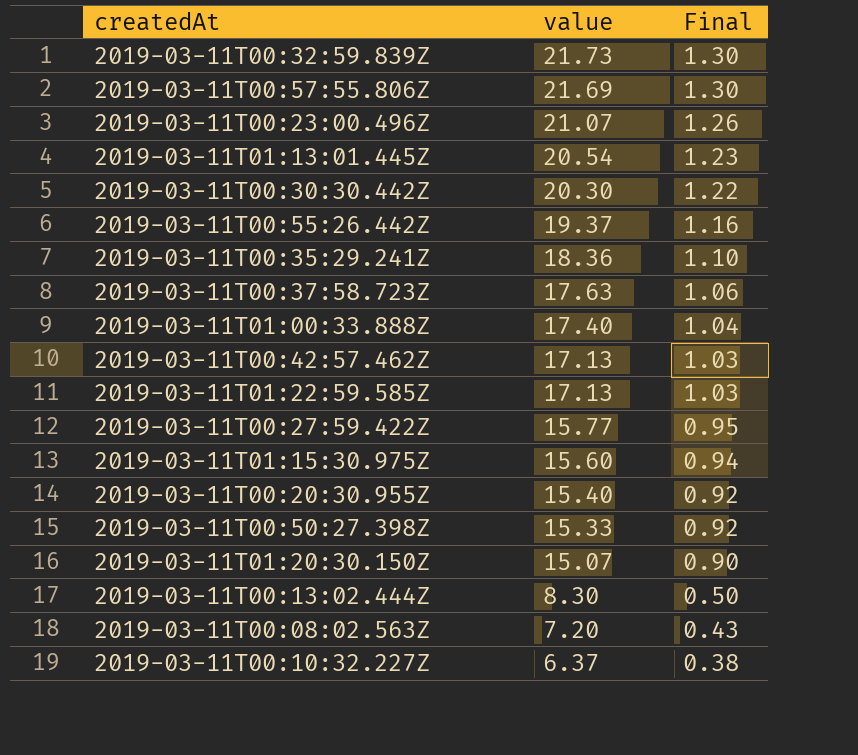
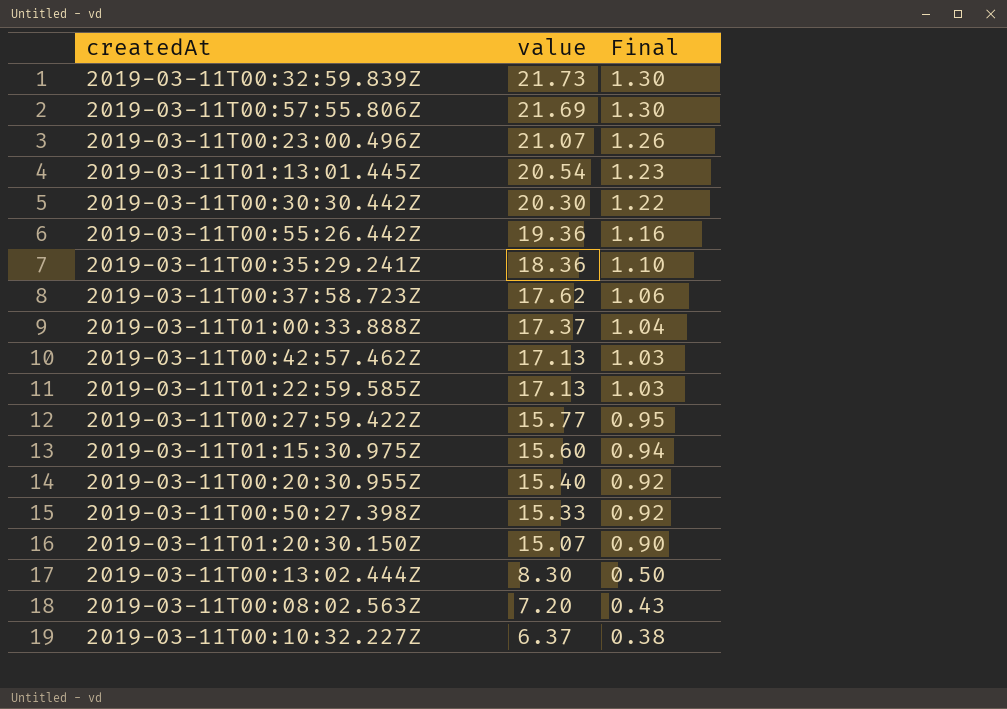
2019-03-11T00:55:26.442Z | value: 19.37 -> 19.36
2019-03-11T00:37:58.723Z | value: 17.63 -> 17.62
2019-03-11T01:00:33.888Z | value: 17.40 -> 17.37

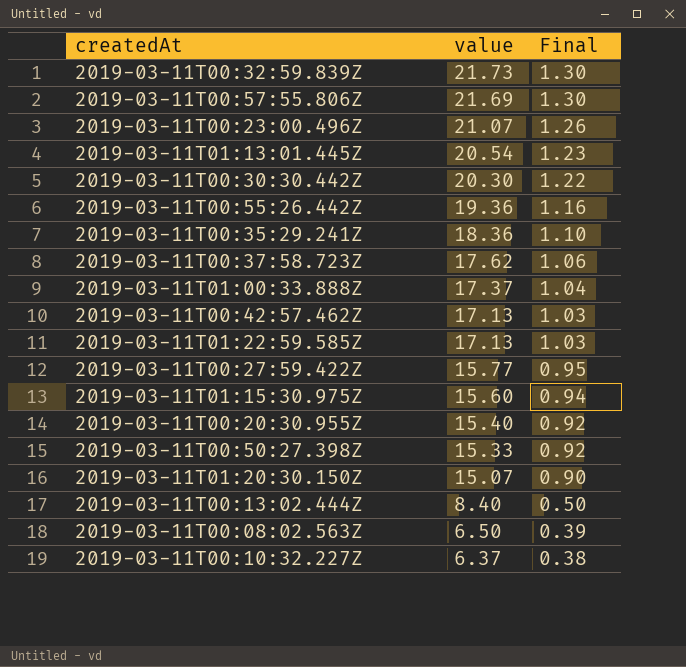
2019-03-11T00:13:02.444Z | value: 8.30 -> 8.40
2019-03-11T00:08:02.563Z | value: 7.20 -> 6.50
2019-03-11T00:08:02.563Z | Final: 0.43 -> 0.39

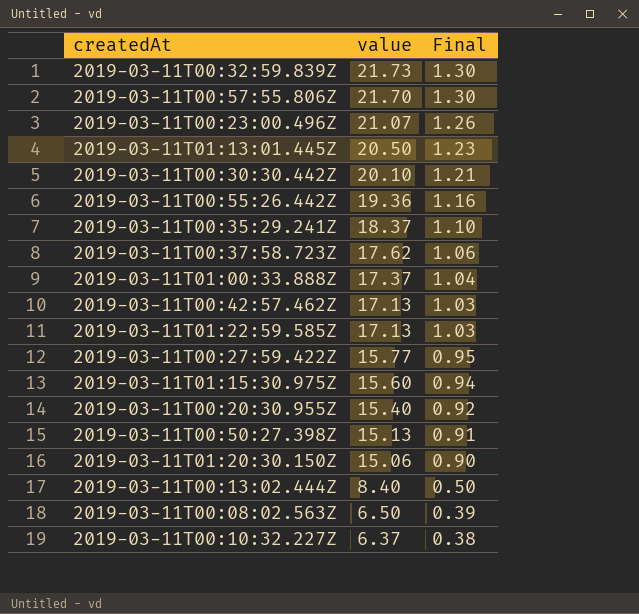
2019-03-11T00:57:55.806Z | value: 21.69 -> 21.70
2019-03-11T01:13:01.445Z | value: 20.54 -> 20.50
2019-03-11T00:30:30.442Z | value: 20.30 -> 20.10
2019-03-11T00:30:30.442Z | Final: 1.22 -> 1.21
2019-03-11T00:35:29.241Z | value: 18.36 -> 18.37
2019-03-11T00:50:27.398Z | value: 15.33 -> 15.13
2019-03-11T00:50:27.398Z | Final: 0.92 -> 0.91
2019-03-11T01:20:30.150Z | value: 15.07 -> 15.06

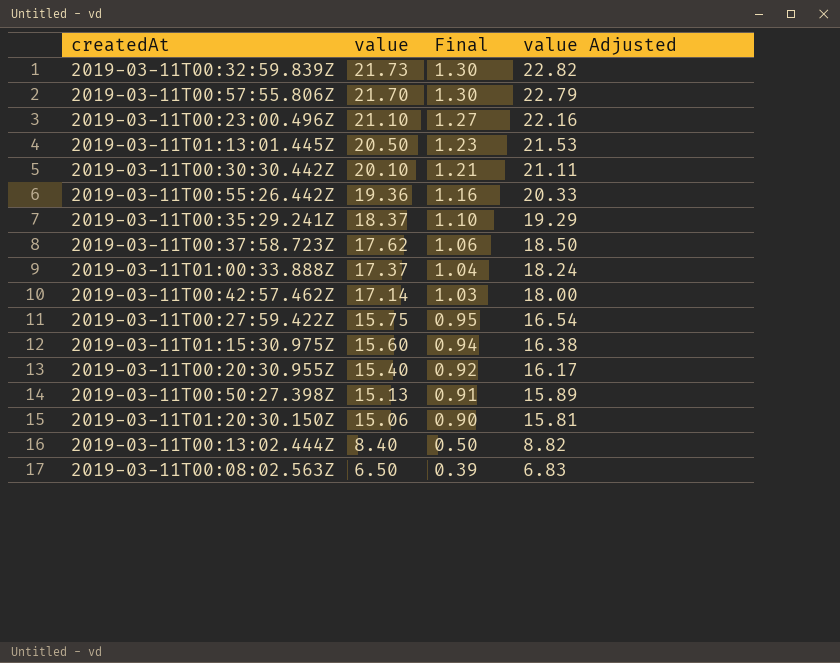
column value Adjusted | formula: none -> [value] * 1.05
row 2019-03-11T01:22:59.585Z: 17.13 | 1.03 -> none
row 2019-03-11T00:10:32.227Z: 6.37 | 0.38 -> none
2019-03-11T00:23:00.496Z | value: 21.07 -> 21.10
2019-03-11T00:23:00.496Z | Final: 1.26 -> 1.27
2019-03-11T00:42:57.462Z | value: 17.13 -> 17.14
2019-03-11T00:27:59.422Z | value: 15.77 -> 15.75

